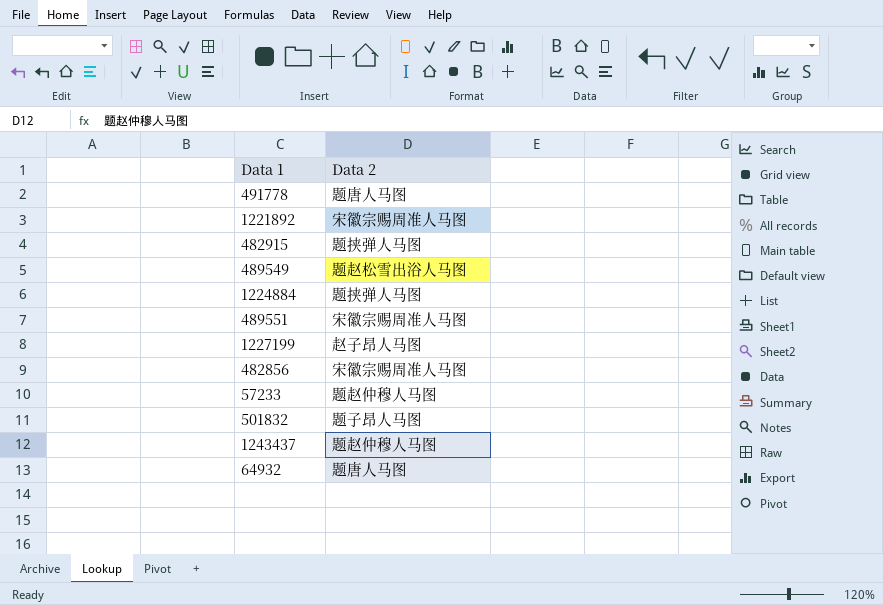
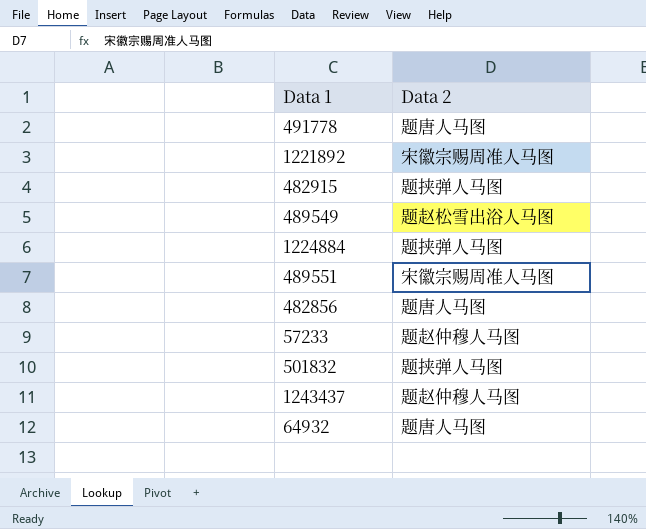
row 1227199: 赵子昂人马图 -> none
482856 | Data 2: 宋徽宗赐周准人马图 -> 题唐人马图
501832 | Data 2: 题子昂人马图 -> 题挟弹人马图

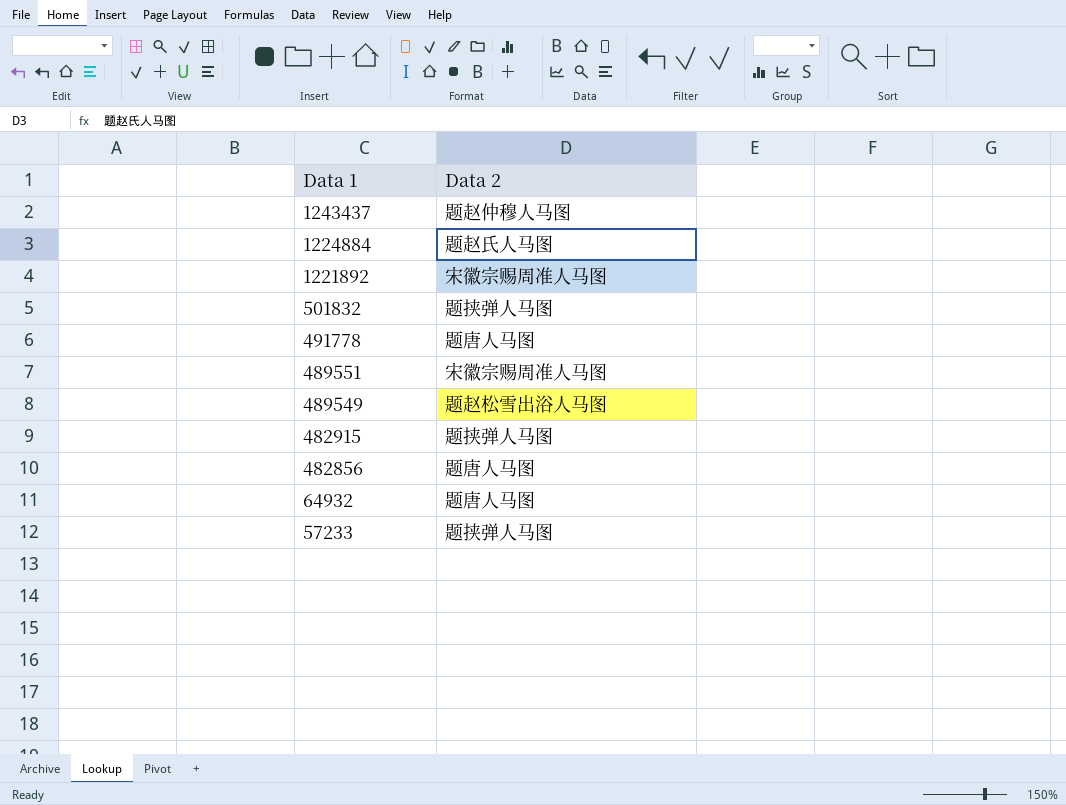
row order: none -> Data 1 descending
1224884 | Data 2: 题挟弹人马图 -> 题赵氏人马图
57233 | Data 2: 题赵仲穆人马图 -> 题挟弹人马图

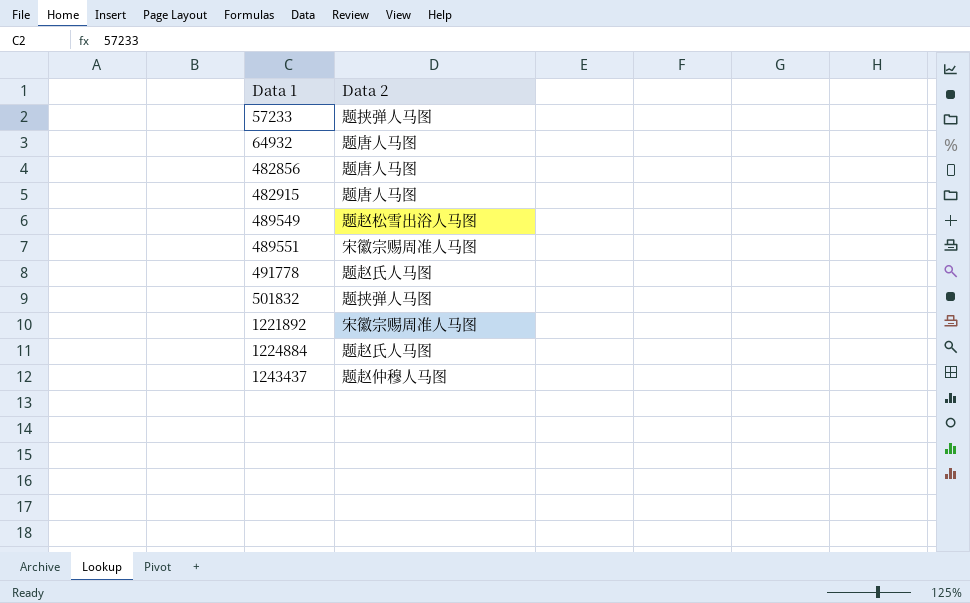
row order: Data 1 descending -> Data 1 ascending
482915 | Data 2: 题挟弹人马图 -> 题唐人马图
491778 | Data 2: 题唐人马图 -> 题赵氏人马图

